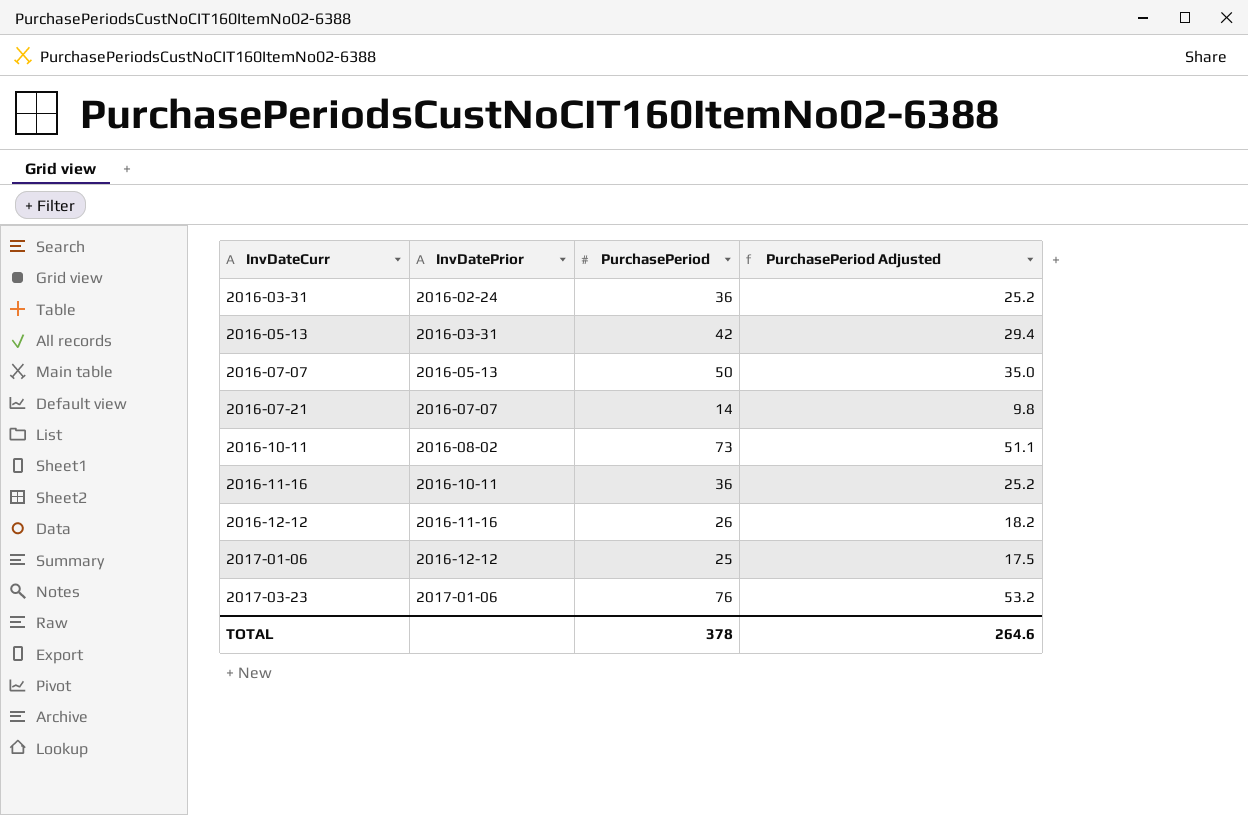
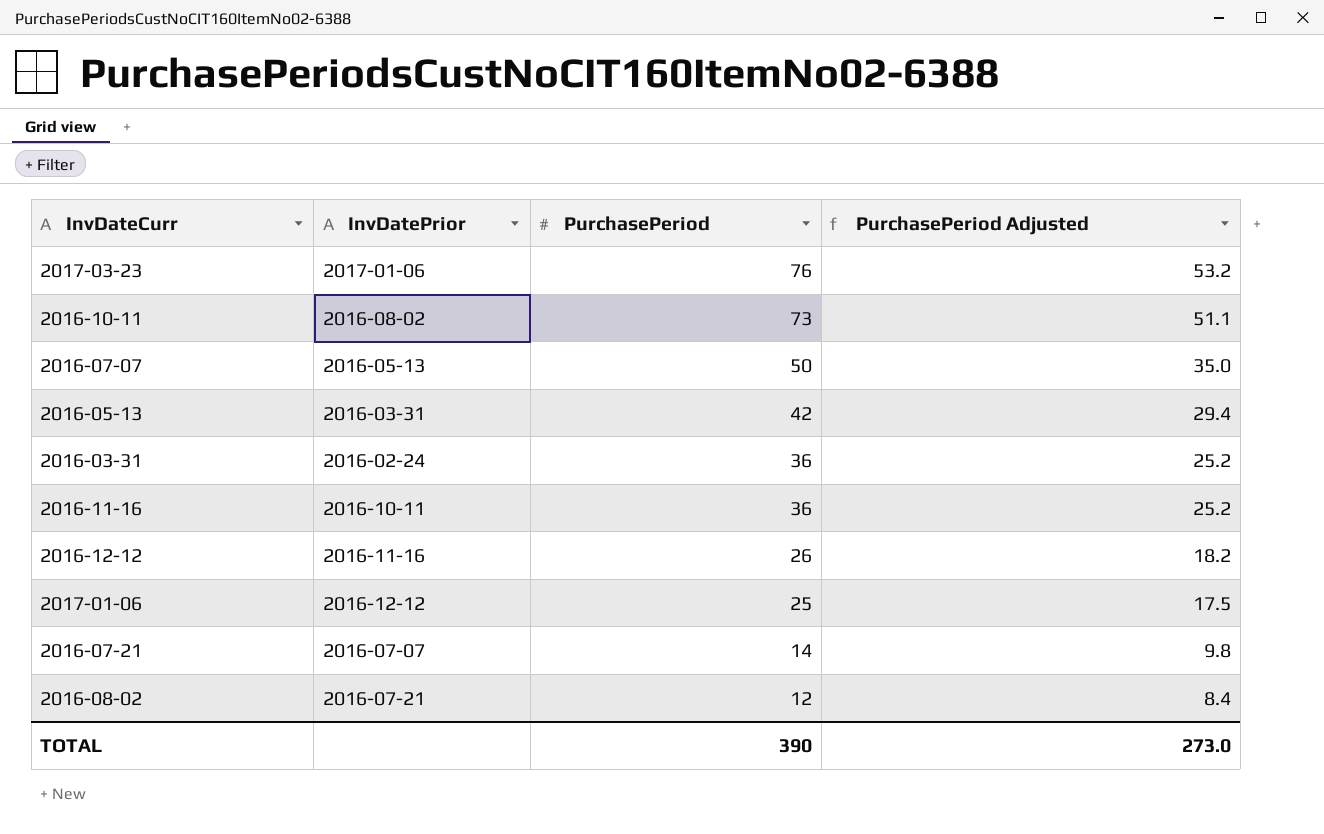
row order: InvDateCurr ascending -> PurchasePeriod descending
row 2016-08-02: none -> 2016-07-21 | 12 | 8.4
TOTAL | PurchasePeriod: 378 -> 390
TOTAL | PurchasePeriod Adjusted: 264.6 -> 273.0

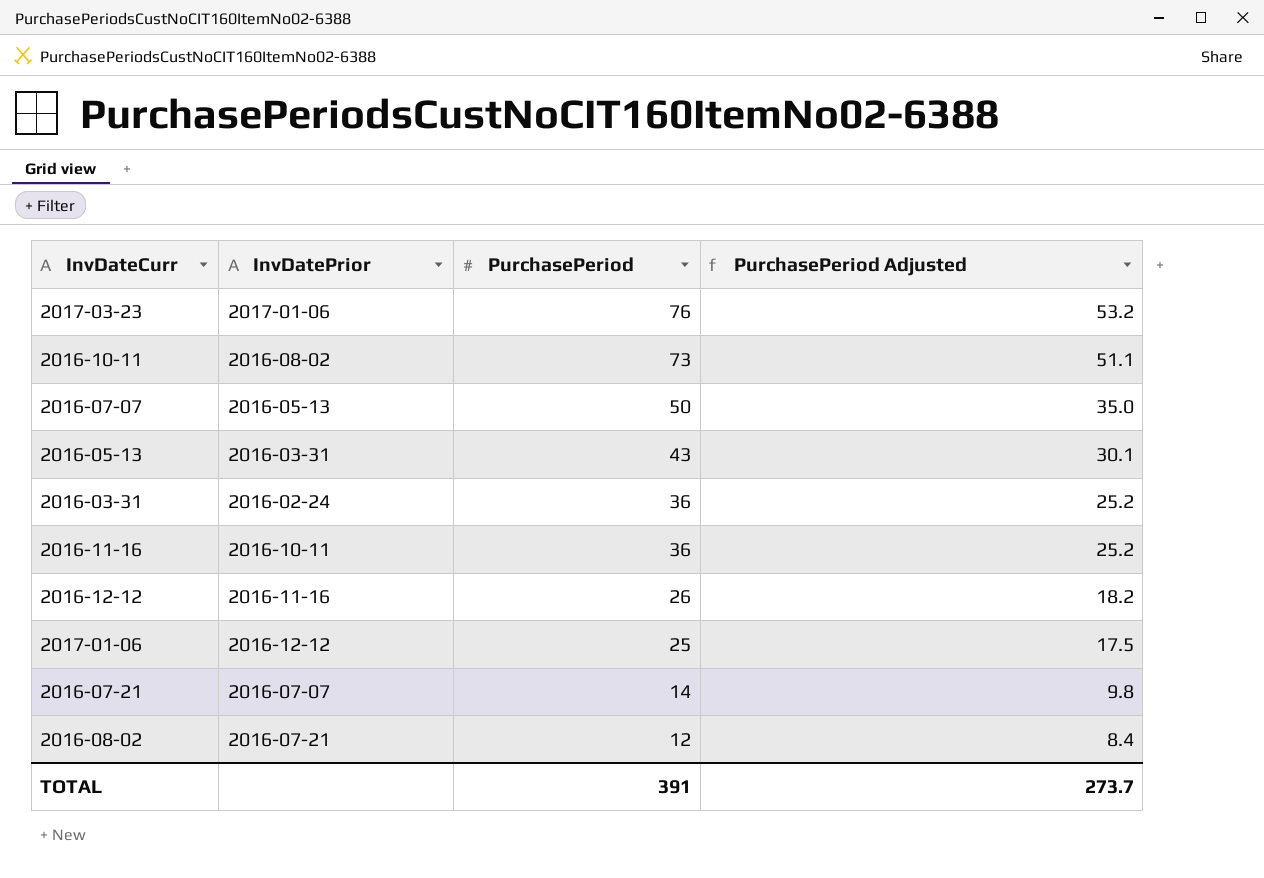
2016-05-13 | PurchasePeriod: 42 -> 43
2016-05-13 | PurchasePeriod Adjusted: 29.4 -> 30.1
TOTAL | PurchasePeriod: 390 -> 391
TOTAL | PurchasePeriod Adjusted: 273.0 -> 273.7

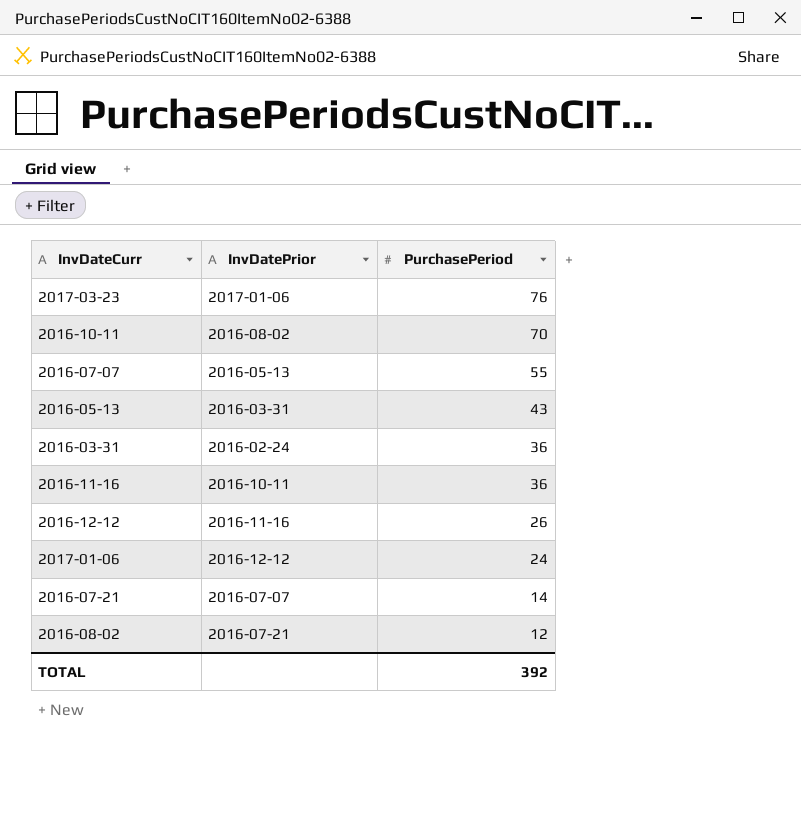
column PurchasePeriod Adjusted | formula: [PurchasePeriod] * 0.7 -> none
2016-10-11 | PurchasePeriod: 73 -> 70
2016-07-07 | PurchasePeriod: 50 -> 55
2017-01-06 | PurchasePeriod: 25 -> 24
TOTAL | PurchasePeriod: 391 -> 392

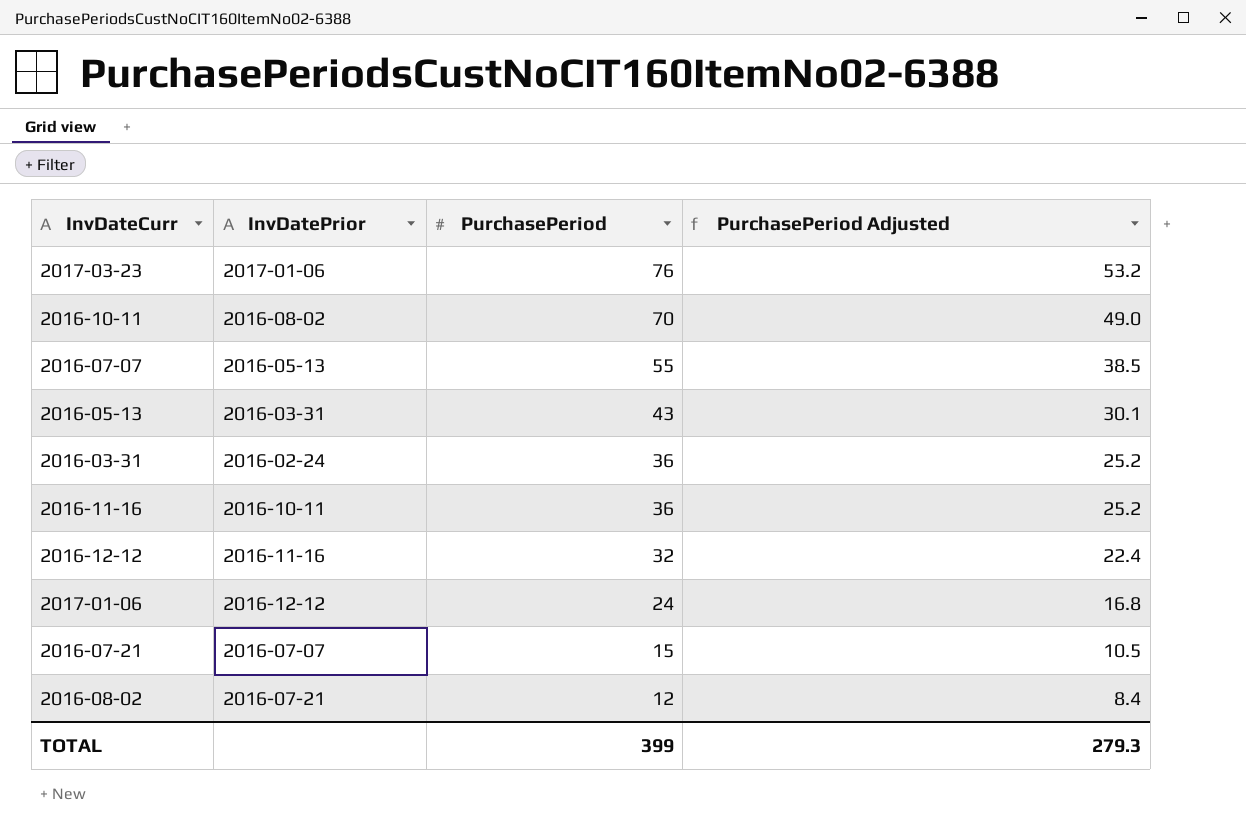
column PurchasePeriod Adjusted | formula: none -> [PurchasePeriod] * 0.7
2016-12-12 | PurchasePeriod: 26 -> 32
2016-07-21 | PurchasePeriod: 14 -> 15
TOTAL | PurchasePeriod: 392 -> 399

